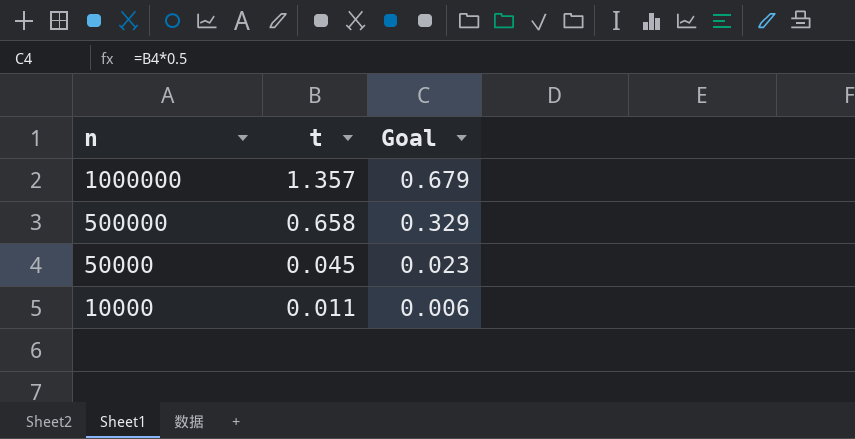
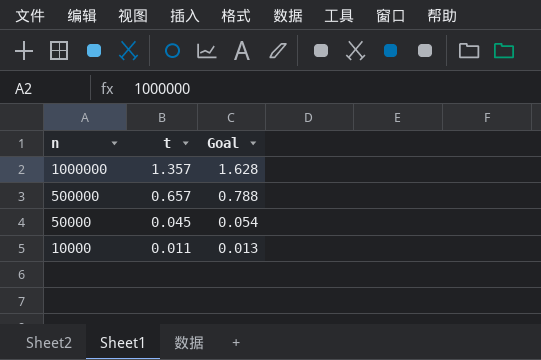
column Goal | formula: [t] * 0.5 -> [t] * 1.2
500000 | t: 0.658 -> 0.657

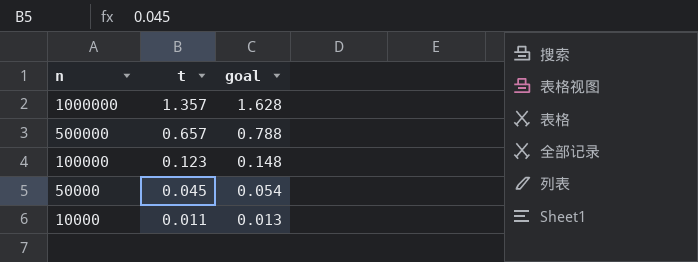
column name: Goal -> goal
row 100000: none -> 0.123 | 0.148

